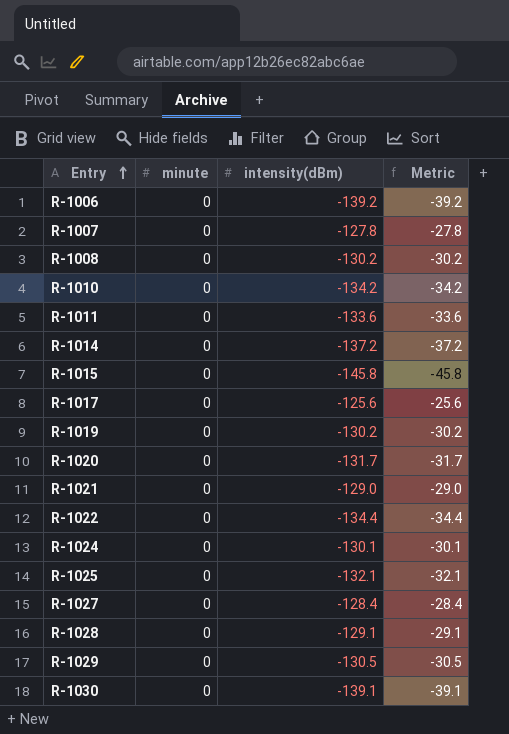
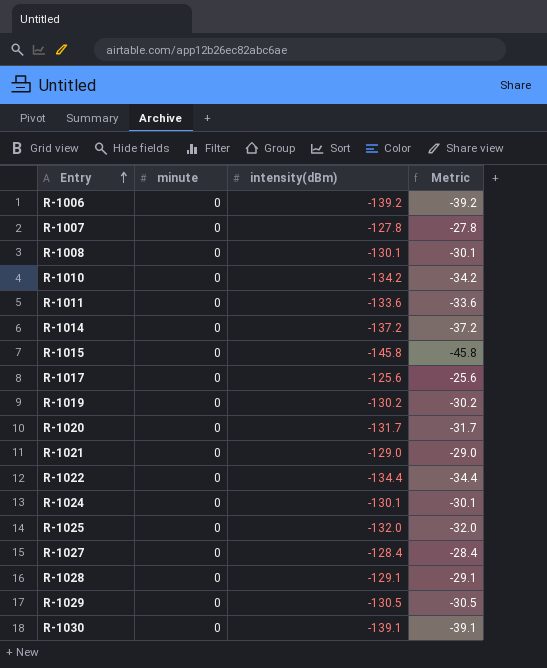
R-1008 | intensity(dBm): -130.2 -> -130.1
R-1008 | Metric: -30.2 -> -30.1
R-1025 | intensity(dBm): -132.1 -> -132.0
R-1025 | Metric: -32.1 -> -32.0

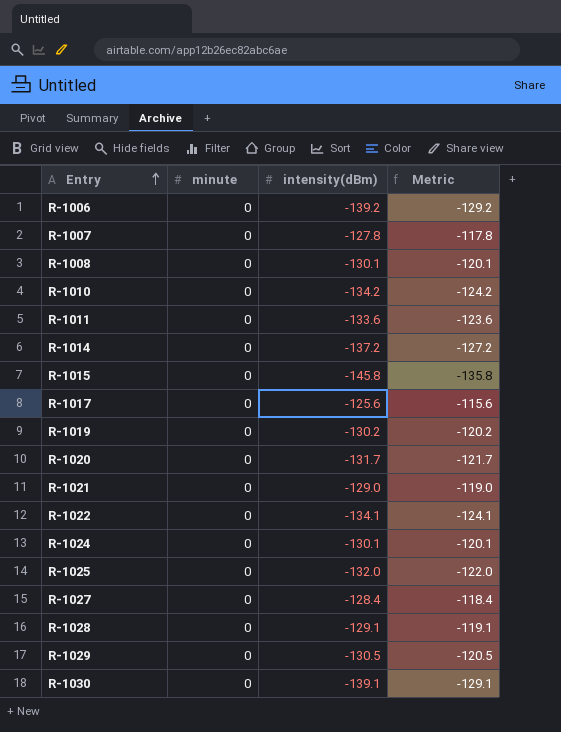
column Metric | formula: [intensity(dBm)] + 100 -> [intensity(dBm)] + 10
R-1022 | intensity(dBm): -134.4 -> -134.1

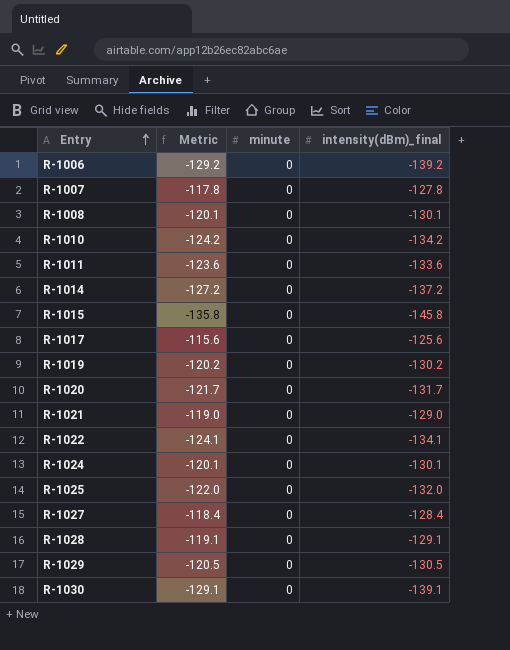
column Metric | position: 4 -> 2
column name: intensity(dBm) -> intensity(dBm)_final

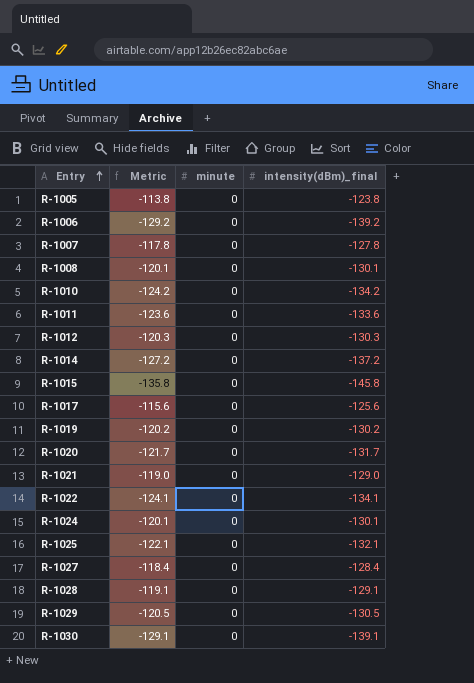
row R-1005: none -> -113.8 | 0 | -123.8
row R-1012: none -> -120.3 | 0 | -130.3
R-1025 | Metric: -122.0 -> -122.1
R-1025 | intensity(dBm)_final: -132.0 -> -132.1

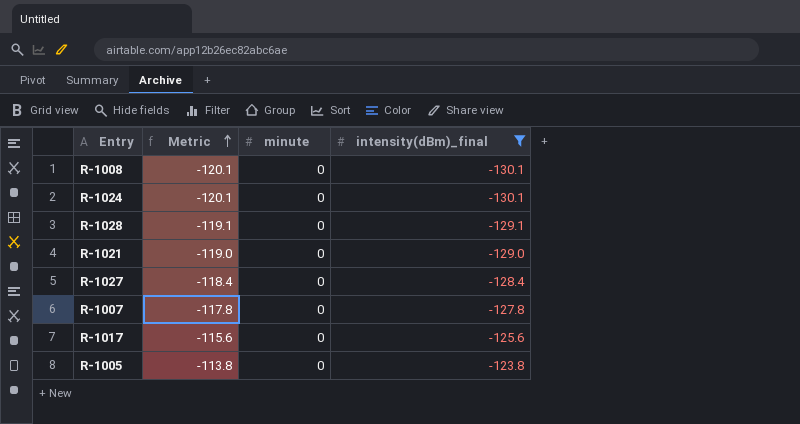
filter: none -> intensity(dBm)_final >= -130.1
row order: Entry ascending -> Metric ascending

